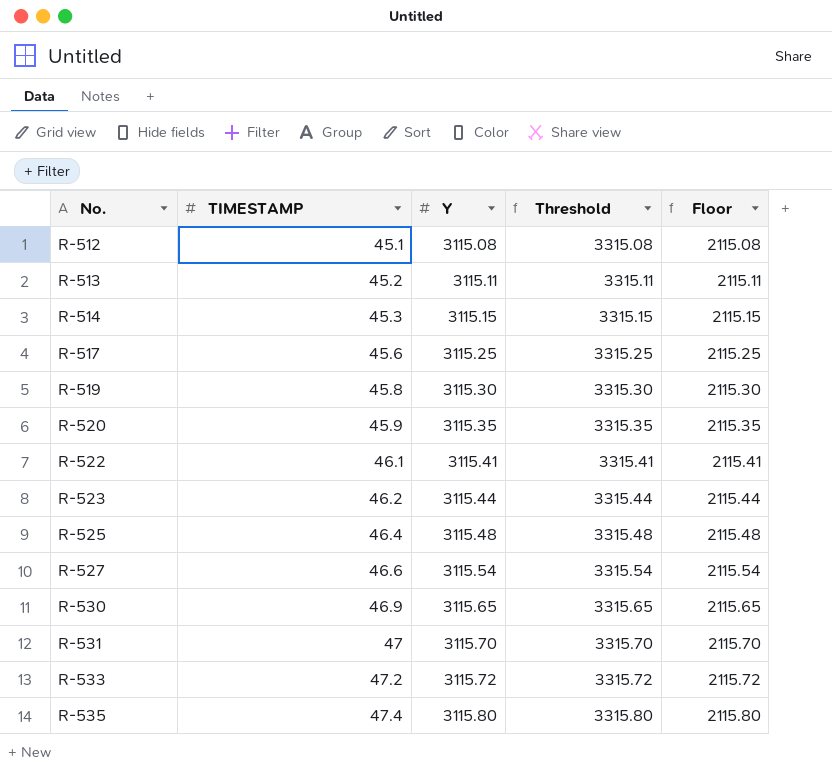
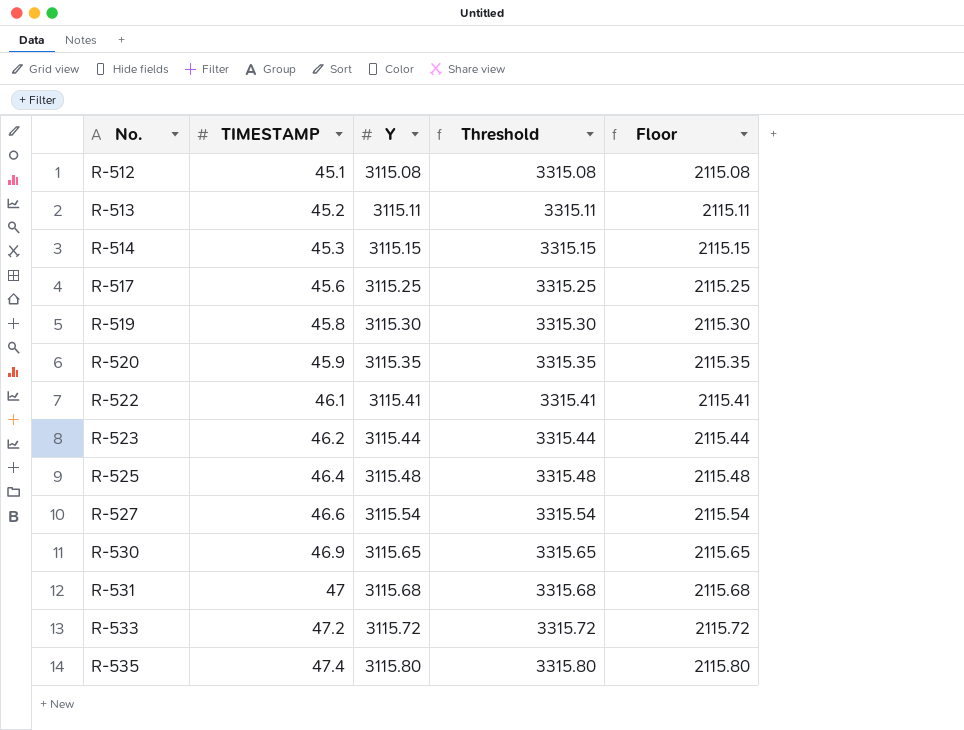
R-531 | Y: 3115.70 -> 3115.68
R-531 | Threshold: 3315.70 -> 3315.68
R-531 | Floor: 2115.70 -> 2115.68

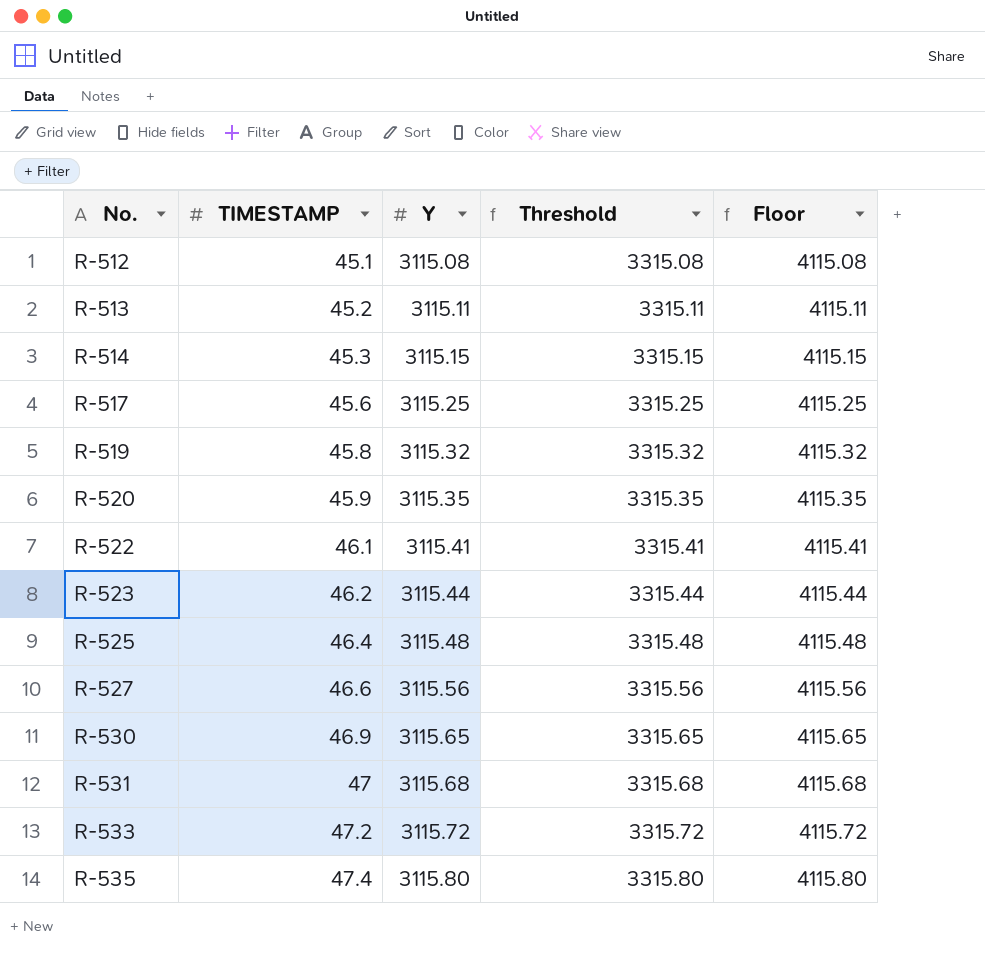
column Floor | formula: [Y] - 1000 -> [Y] + 1000
R-519 | Y: 3115.30 -> 3115.32
R-519 | Threshold: 3315.30 -> 3315.32
R-527 | Y: 3115.54 -> 3115.56
R-527 | Threshold: 3315.54 -> 3315.56

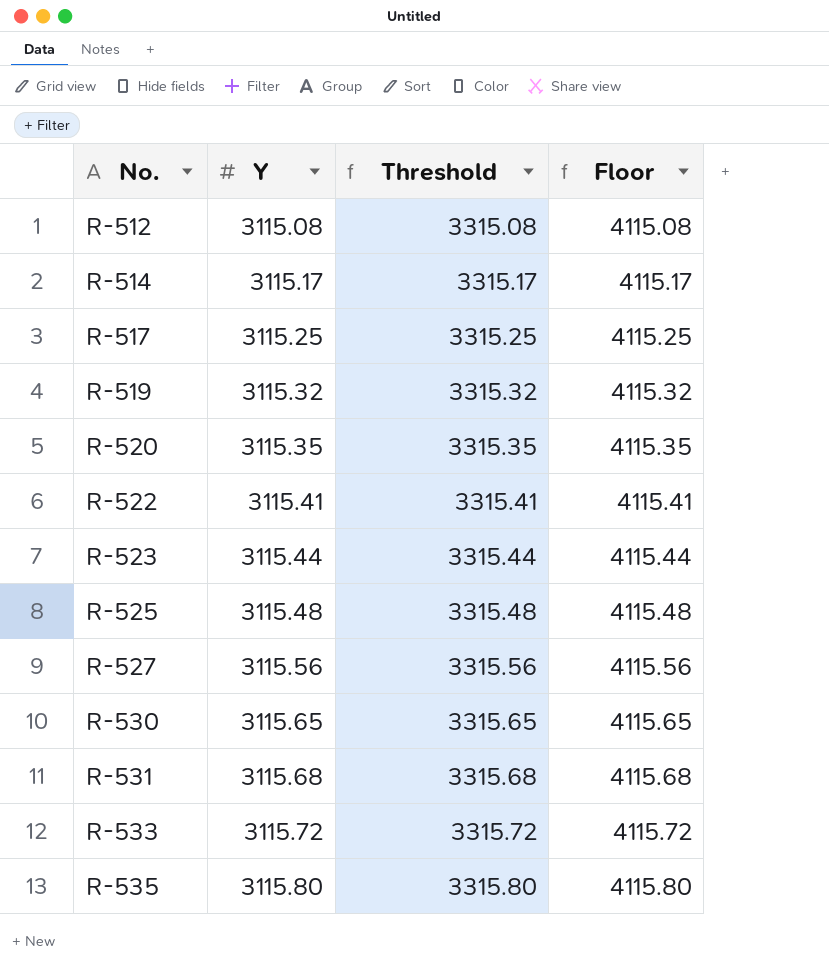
column TIMESTAMP | position: 2 -> none
row R-513: 45.2 | 3115.11 | 3315.11 | 4115.11 -> none
R-514 | Y: 3115.15 -> 3115.17
R-514 | Threshold: 3315.15 -> 3315.17
R-514 | Floor: 4115.15 -> 4115.17

